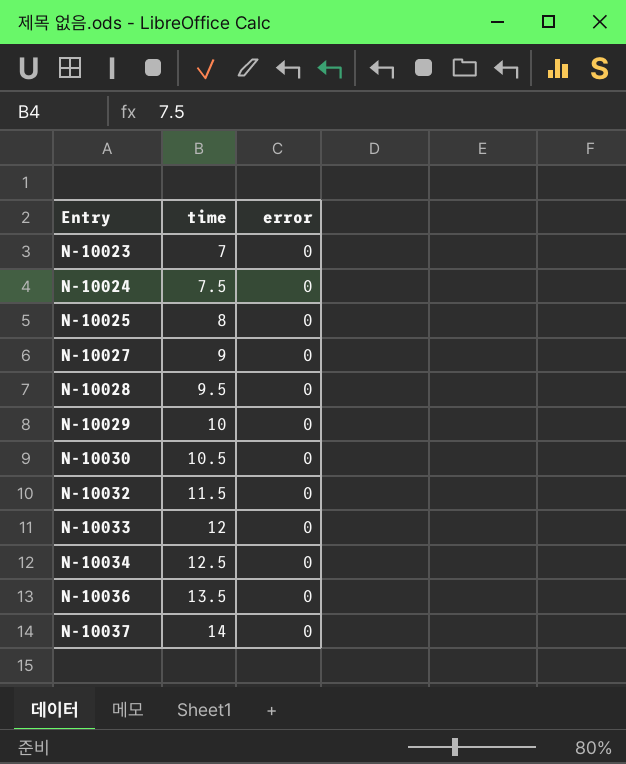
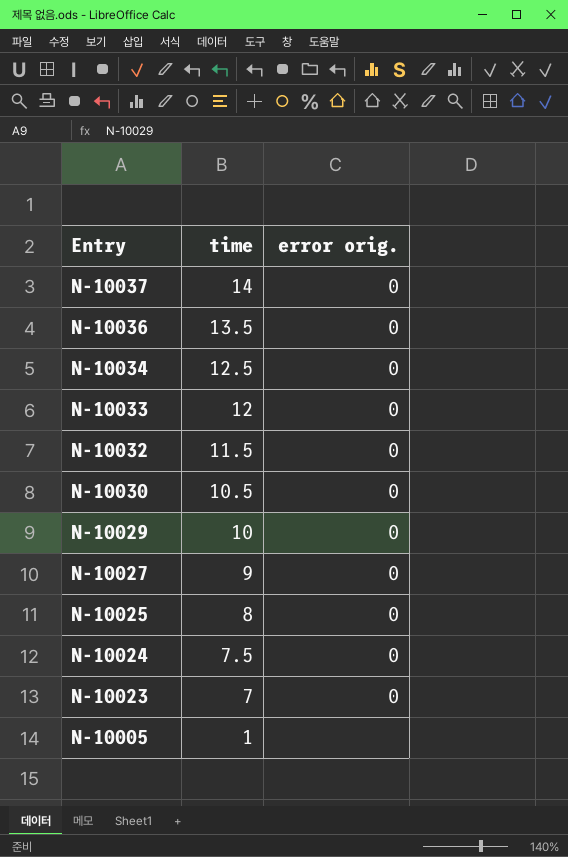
row order: Entry ascending -> Entry descending
column name: error -> error orig.
row N-10028: 9.5 | 0 -> none
row N-10005: none -> 1 | none

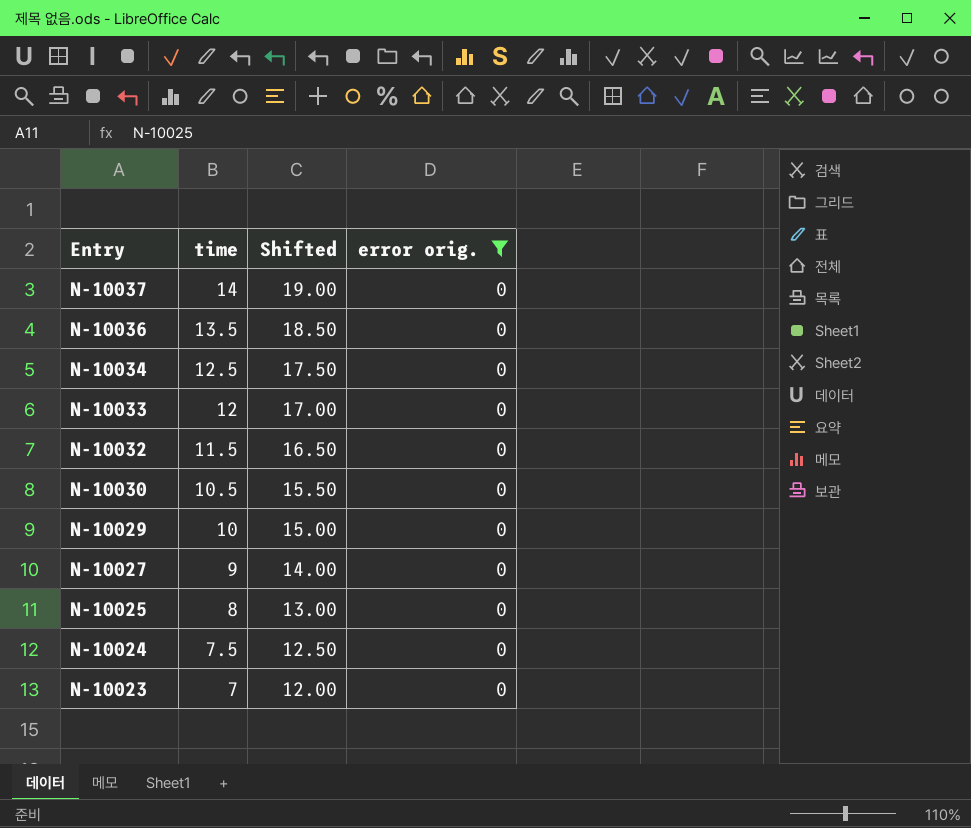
filter: none -> error orig. = 0
column Shifted | formula: none -> [time] + 5

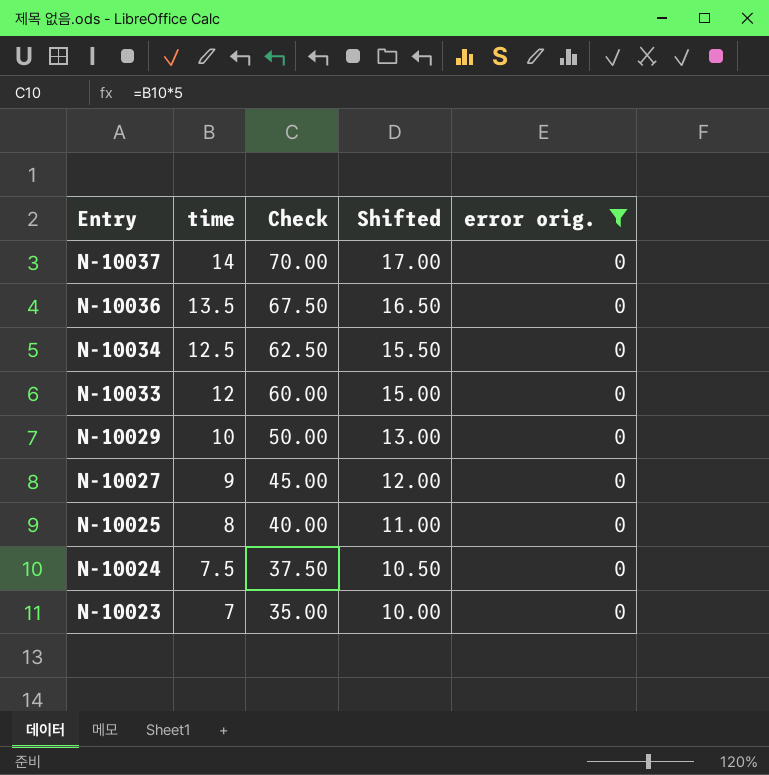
column Check | formula: none -> [time] * 5
column Shifted | formula: [time] + 5 -> [time] + 3
row N-10032: 11.5 | 16.50 | 0 -> none
row N-10030: 10.5 | 15.50 | 0 -> none

